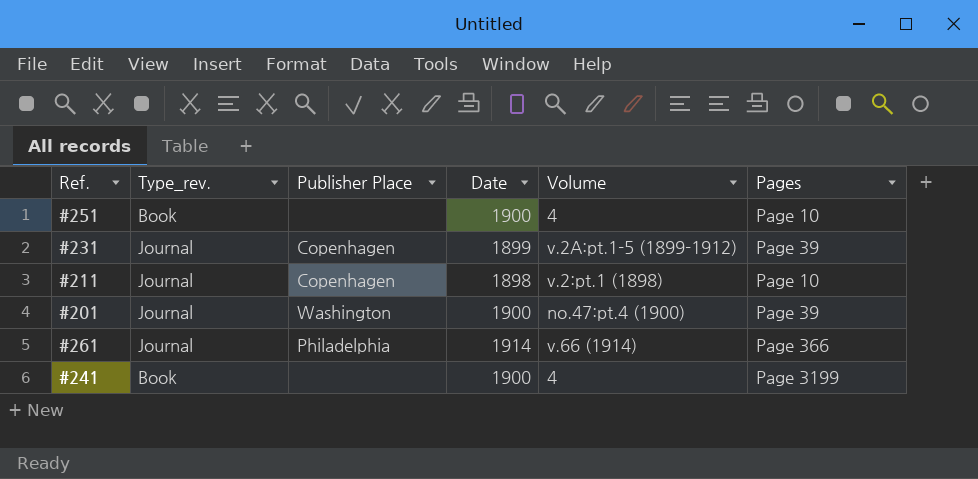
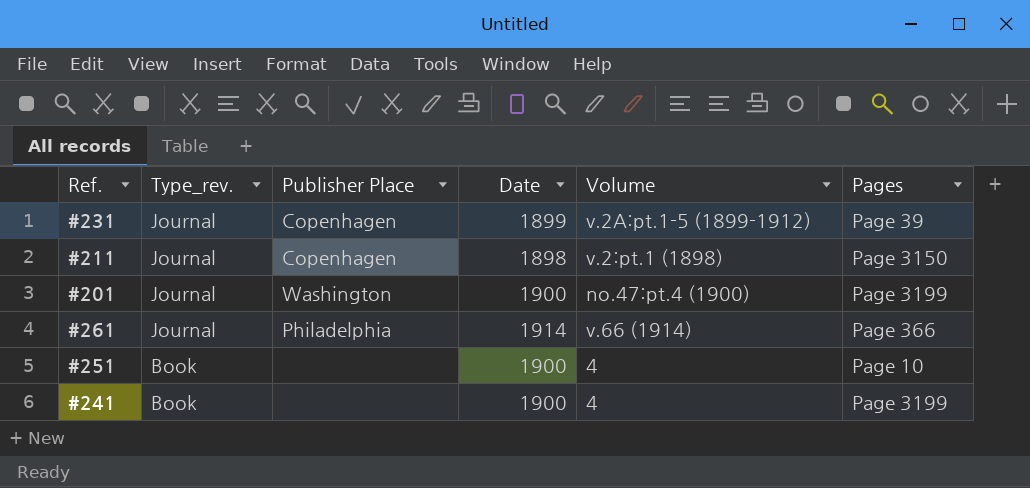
row order: none -> Type_rev. descending
#211 | Pages: Page 10 -> Page 3150
#201 | Pages: Page 39 -> Page 3199

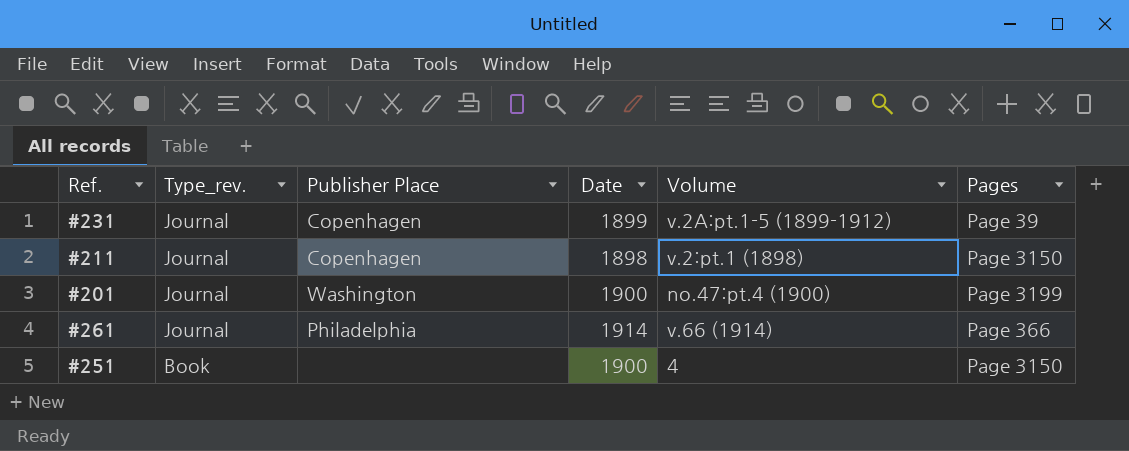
row #241: Book | none | 1900 | 4 | Page 3199 -> none
#251 | Pages: Page 10 -> Page 3150

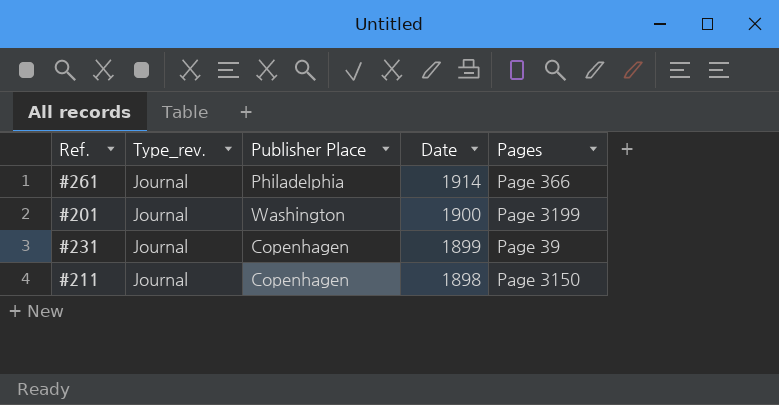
row order: Type_rev. descending -> Date descending
column Volume | position: 5 -> none
row #251: Book | none | 1900 | 4 | Page 3150 -> none

